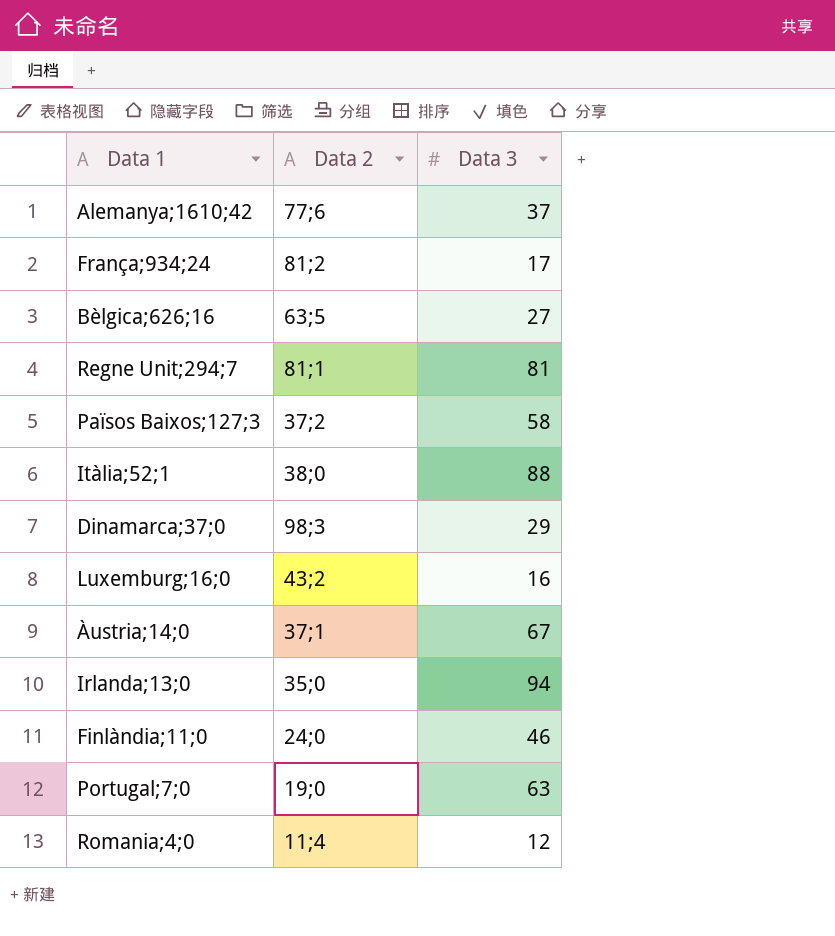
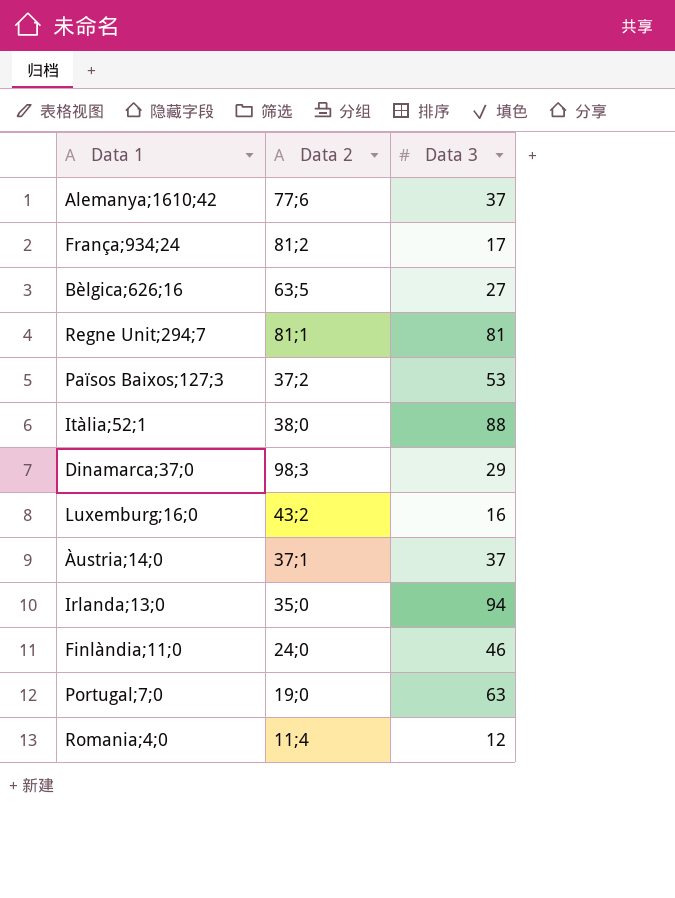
Països Baixos;127;3 | Data 3: 58 -> 53
Àustria;14;0 | Data 3: 67 -> 37

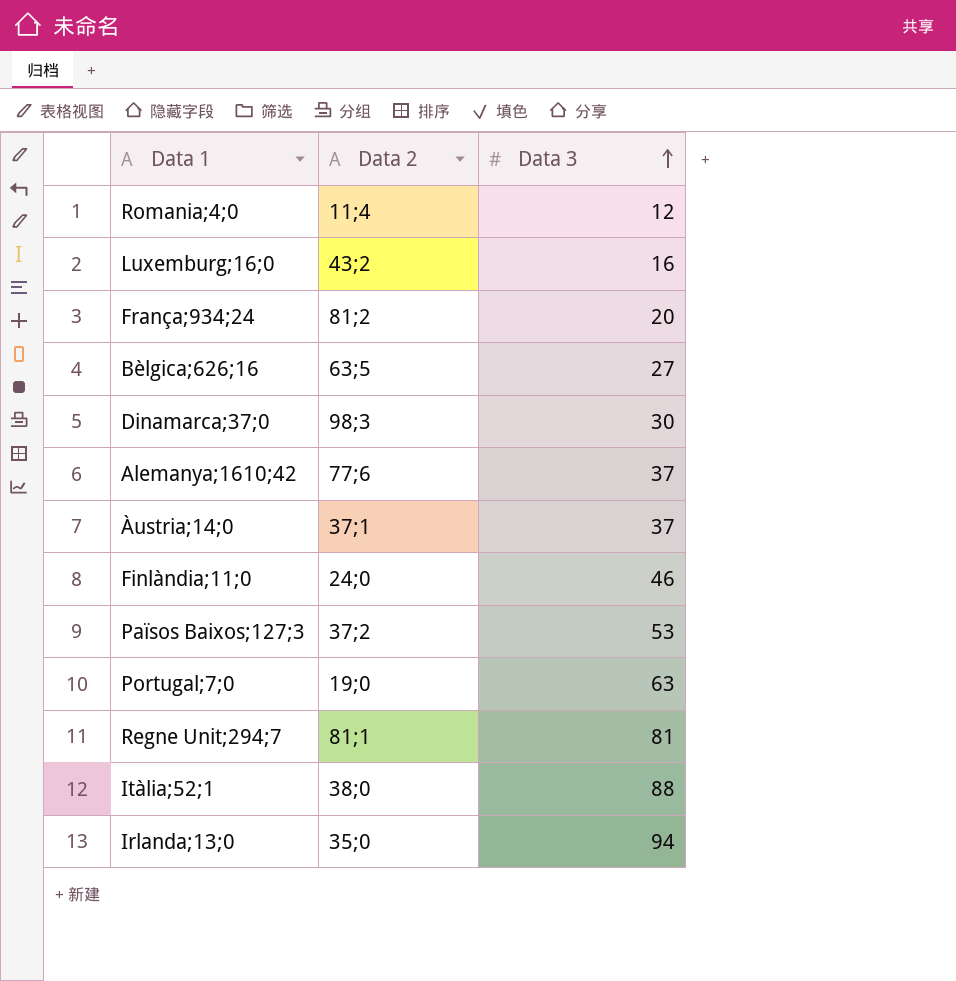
row order: none -> Data 3 ascending
França;934;24 | Data 3: 17 -> 20
Dinamarca;37;0 | Data 3: 29 -> 30

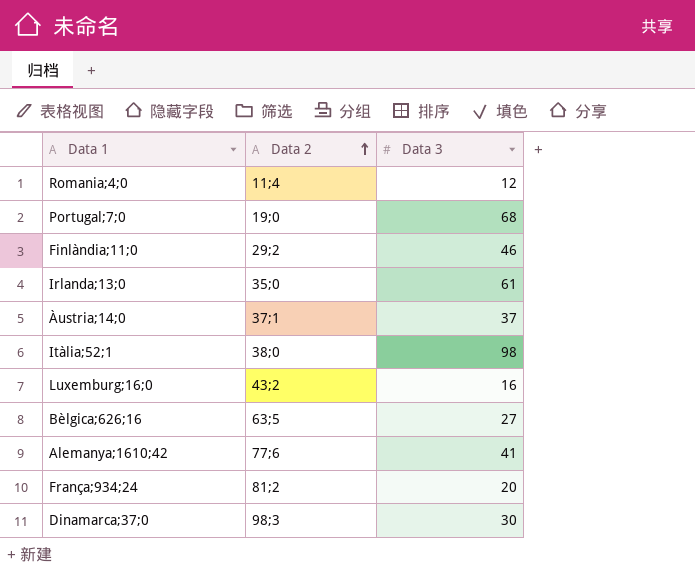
row order: Data 3 ascending -> Data 2 ascending
row Països Baixos;127;3: 37;2 | 53 -> none
row Regne Unit;294;7: 81;1 | 81 -> none
Portugal;7;0 | Data 3: 63 -> 68
Finlàndia;11;0 | Data 2: 24;0 -> 29;2
Irlanda;13;0 | Data 3: 94 -> 61
Itàlia;52;1 | Data 3: 88 -> 98
Alemanya;1610;42 | Data 3: 37 -> 41

